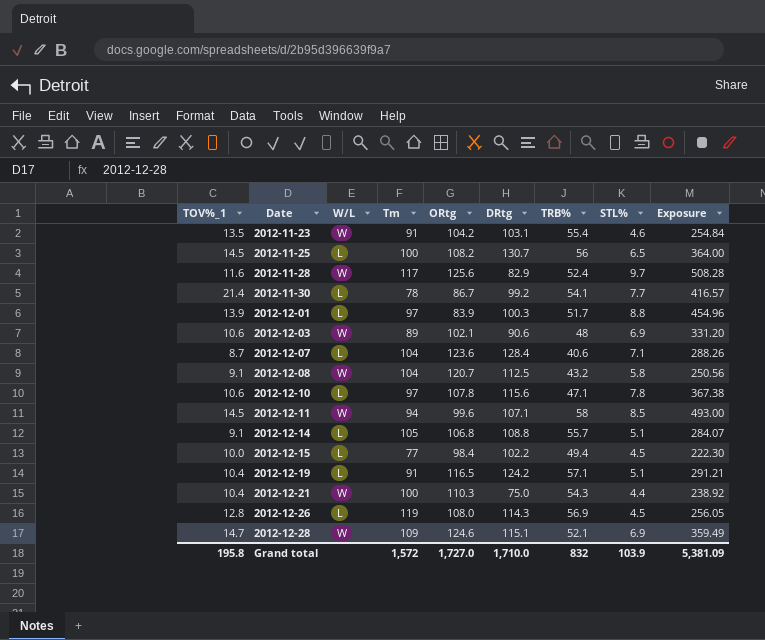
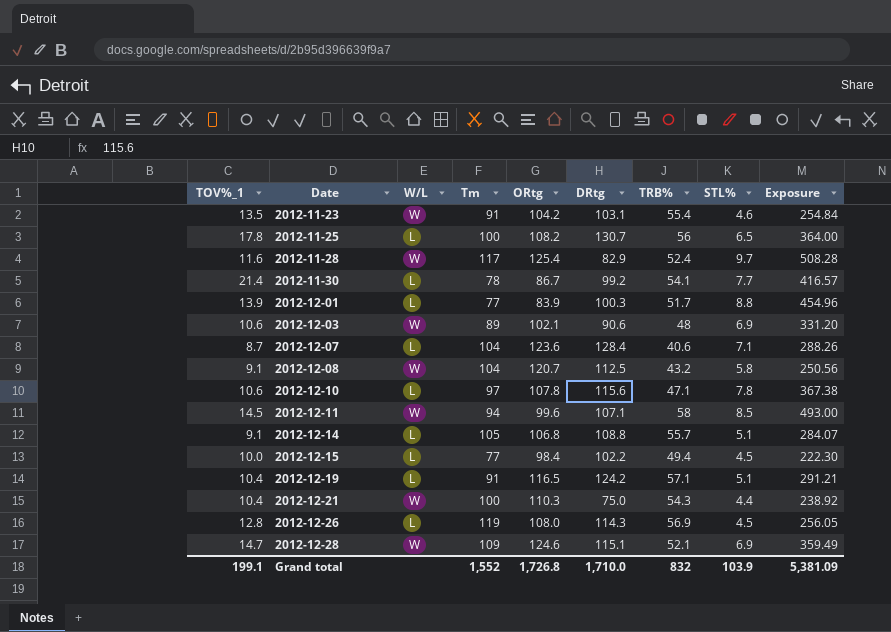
2012-11-25 | TOV%_1: 14.5 -> 17.8
2012-11-28 | ORtg: 125.6 -> 125.4
2012-12-01 | Tm: 97 -> 77
Grand total | TOV%_1: 195.8 -> 199.1
Grand total | Tm: 1,572 -> 1,552
Grand total | ORtg: 1,727.0 -> 1,726.8

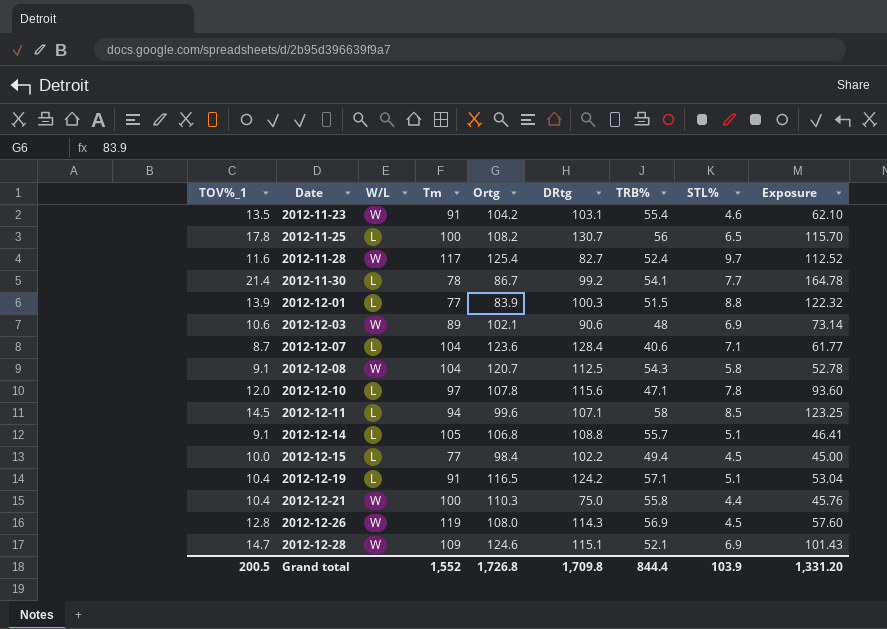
column name: ORtg -> Ortg
column Exposure | formula: [TRB%] * [STL%] -> [TOV%_1] * [STL%]
2012-11-28 | DRtg: 82.9 -> 82.7
2012-12-01 | TRB%: 51.7 -> 51.5
2012-12-08 | TRB%: 43.2 -> 54.3
2012-12-10 | TOV%_1: 10.6 -> 12.0
2012-12-11 | W/L: W -> L
2012-12-21 | TRB%: 54.3 -> 55.8
2012-12-26 | W/L: L -> W
Grand total | TOV%_1: 199.1 -> 200.5
Grand total | DRtg: 1,710.0 -> 1,709.8
Grand total | TRB%: 832 -> 844.4
Grand total | Exposure: 5,381.09 -> 1,331.20

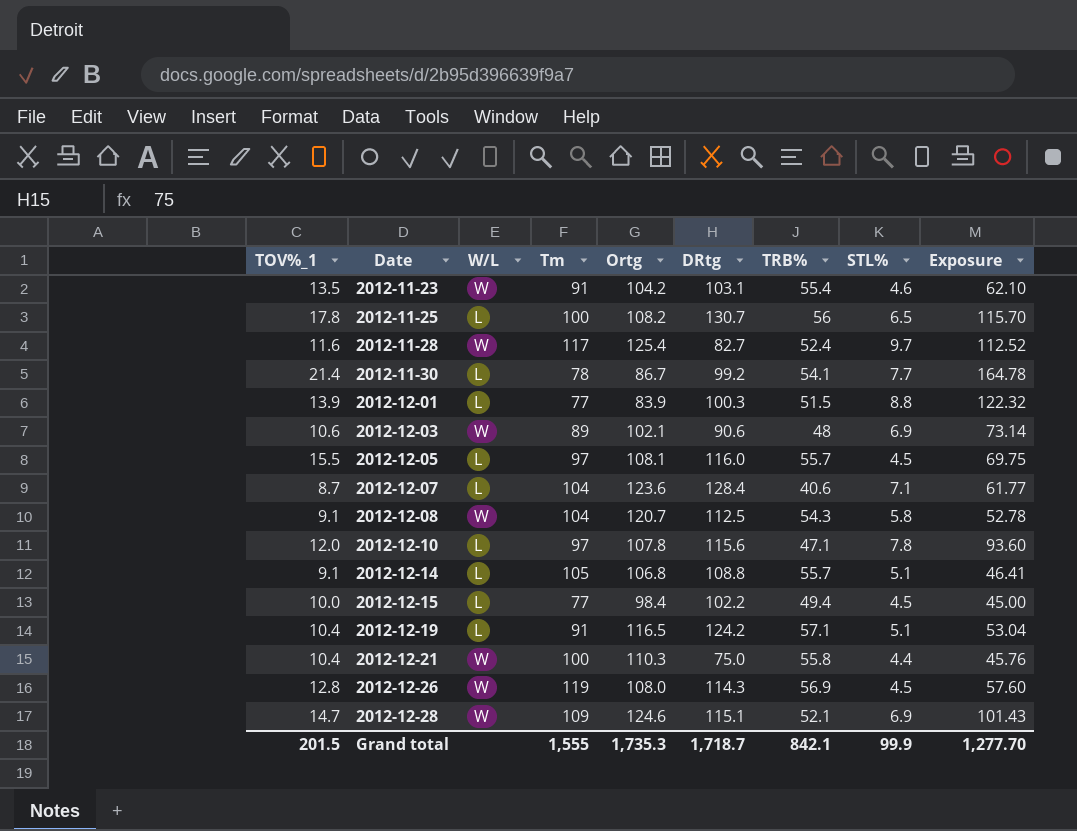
row 2012-12-11: 14.5 | L | 94 | 99.6 | 107.1 | 58 | 8.5 | 123.25 -> none
row 2012-12-05: none -> 15.5 | L | 97 | 108.1 | 116.0 | 55.7 | 4.5 | 69.75
Grand total | TOV%_1: 200.5 -> 201.5
Grand total | Tm: 1,552 -> 1,555
Grand total | Ortg: 1,726.8 -> 1,735.3
Grand total | DRtg: 1,709.8 -> 1,718.7
Grand total | TRB%: 844.4 -> 842.1
Grand total | STL%: 103.9 -> 99.9
Grand total | Exposure: 1,331.20 -> 1,277.70

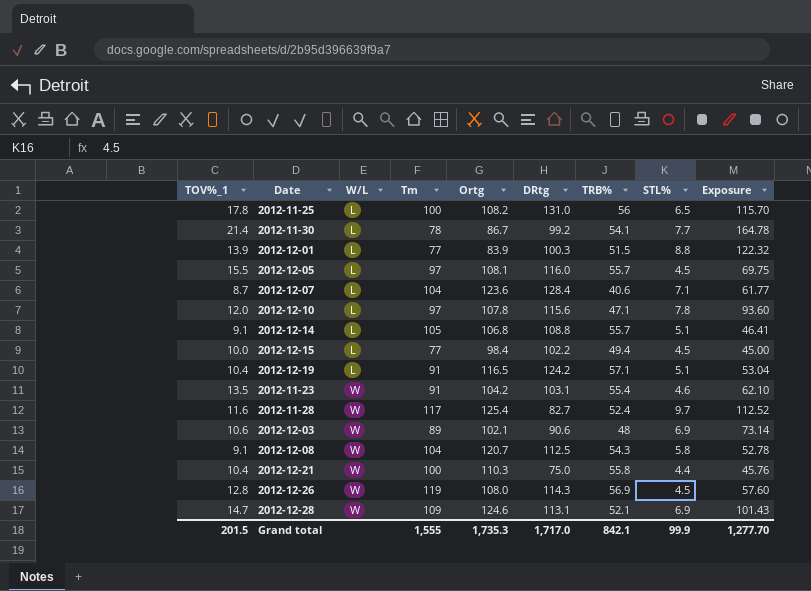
row order: Date ascending -> W/L ascending
2012-11-25 | DRtg: 130.7 -> 131.0
2012-12-28 | DRtg: 115.1 -> 113.1
Grand total | DRtg: 1,718.7 -> 1,717.0

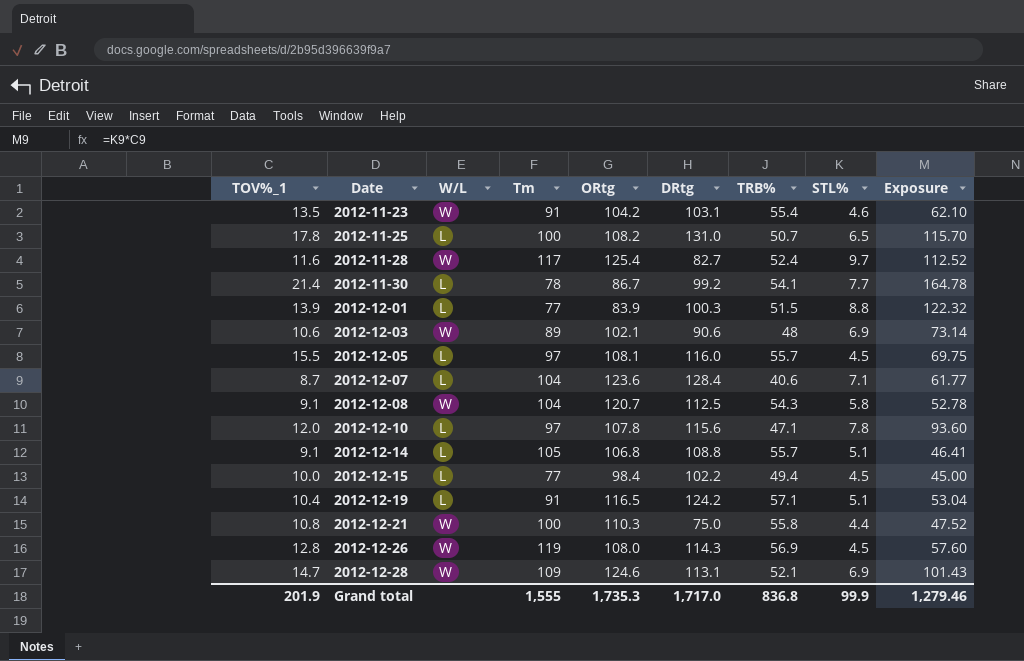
row order: W/L ascending -> Date ascending
column name: Ortg -> ORtg
2012-11-25 | TRB%: 56 -> 50.7
2012-12-21 | TOV%_1: 10.4 -> 10.8
2012-12-21 | Exposure: 45.76 -> 47.52
Grand total | TOV%_1: 201.5 -> 201.9
Grand total | TRB%: 842.1 -> 836.8
Grand total | Exposure: 1,277.70 -> 1,279.46

